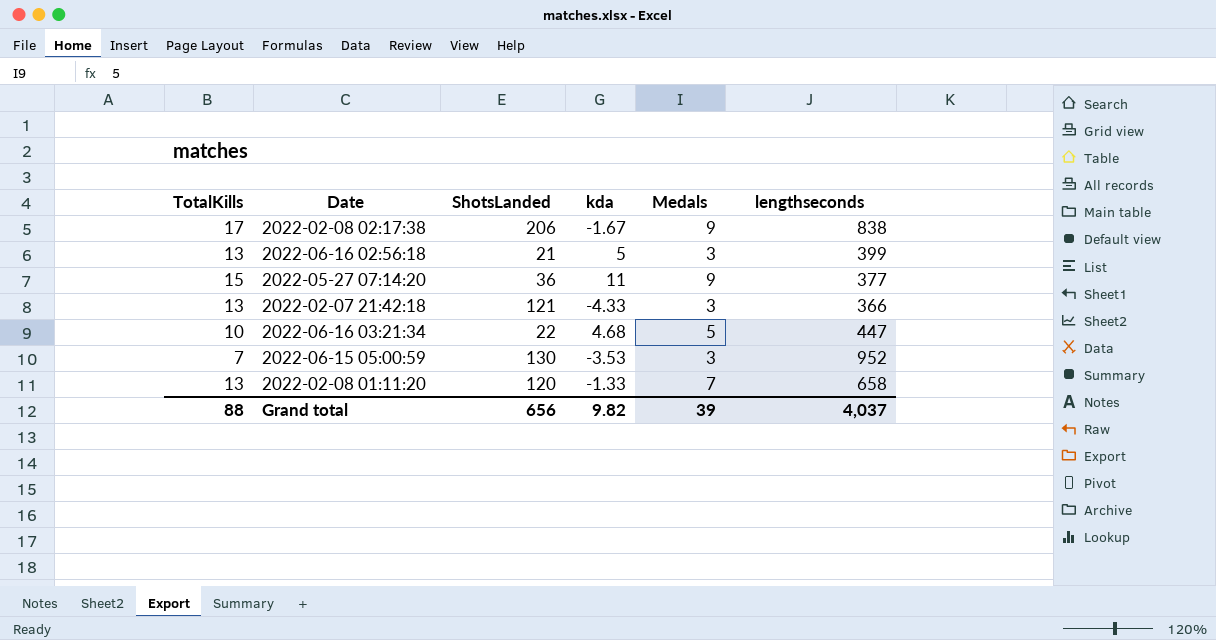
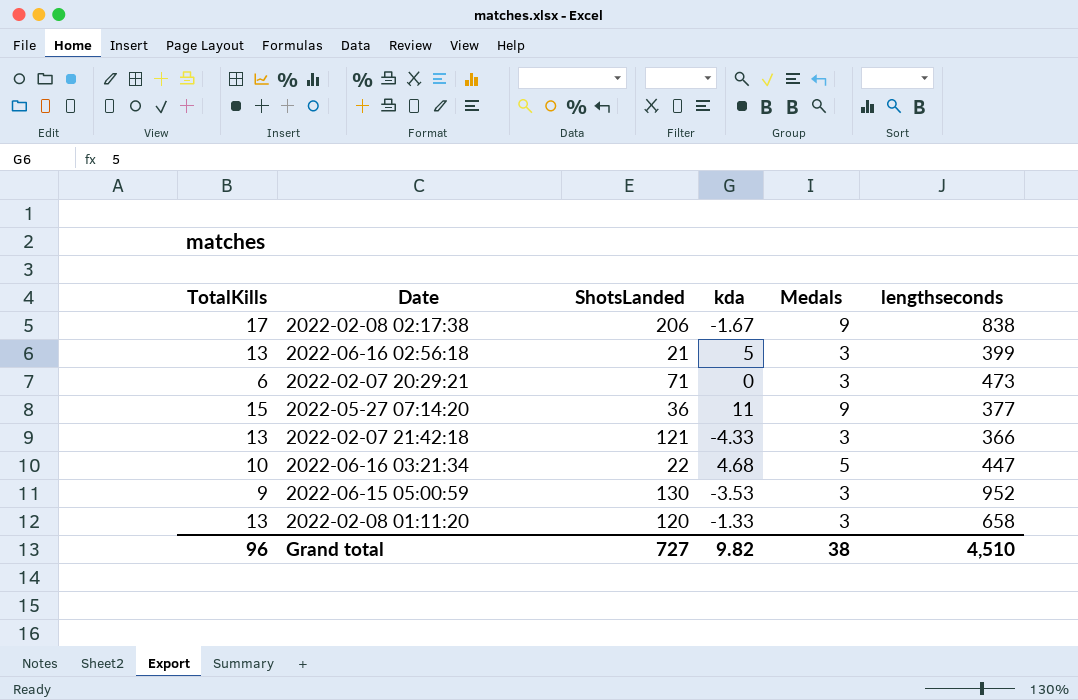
row 2022-02-07 20:29:21: none -> 6 | 71 | 0 | 3 | 473
2022-06-15 05:00:59 | TotalKills: 7 -> 9
2022-02-08 01:11:20 | Medals: 7 -> 3
Grand total | TotalKills: 88 -> 96
Grand total | ShotsLanded: 656 -> 727
Grand total | Medals: 39 -> 38
Grand total | lengthseconds: 4,037 -> 4,510

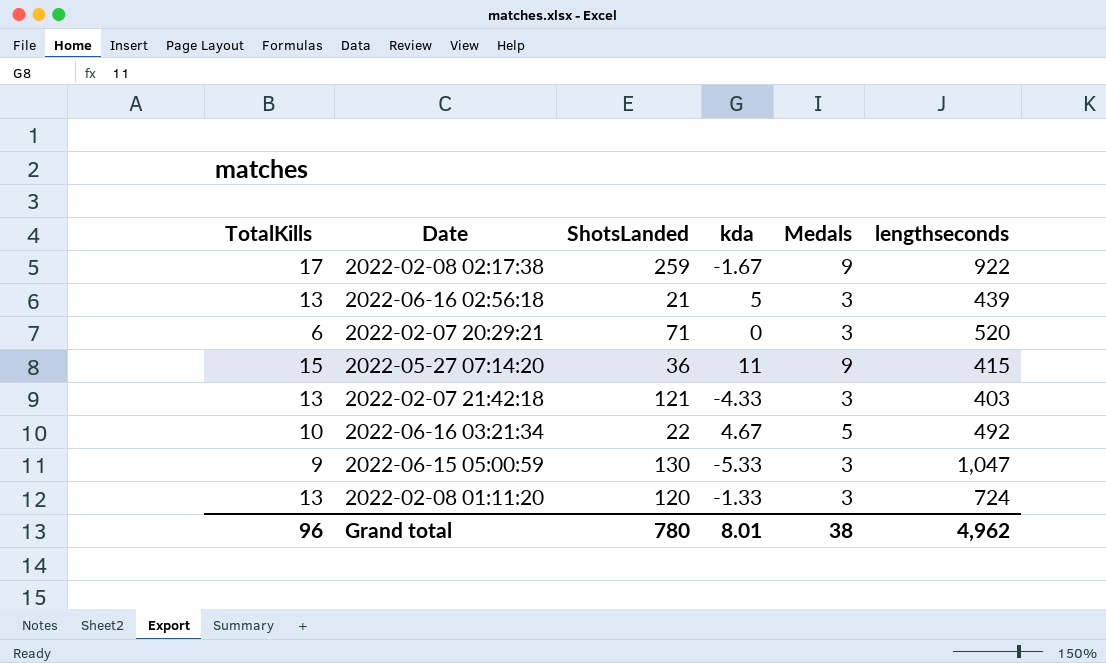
2022-02-08 02:17:38 | ShotsLanded: 206 -> 259
2022-02-08 02:17:38 | lengthseconds: 838 -> 922
2022-06-16 02:56:18 | lengthseconds: 399 -> 439
2022-02-07 20:29:21 | lengthseconds: 473 -> 520
2022-05-27 07:14:20 | lengthseconds: 377 -> 415
2022-02-07 21:42:18 | lengthseconds: 366 -> 403
2022-06-16 03:21:34 | kda: 4.68 -> 4.67
2022-06-16 03:21:34 | lengthseconds: 447 -> 492
2022-06-15 05:00:59 | kda: -3.53 -> -5.33
2022-06-15 05:00:59 | lengthseconds: 952 -> 1,047
2022-02-08 01:11:20 | lengthseconds: 658 -> 724
Grand total | ShotsLanded: 727 -> 780
Grand total | kda: 9.82 -> 8.01
Grand total | lengthseconds: 4,510 -> 4,962

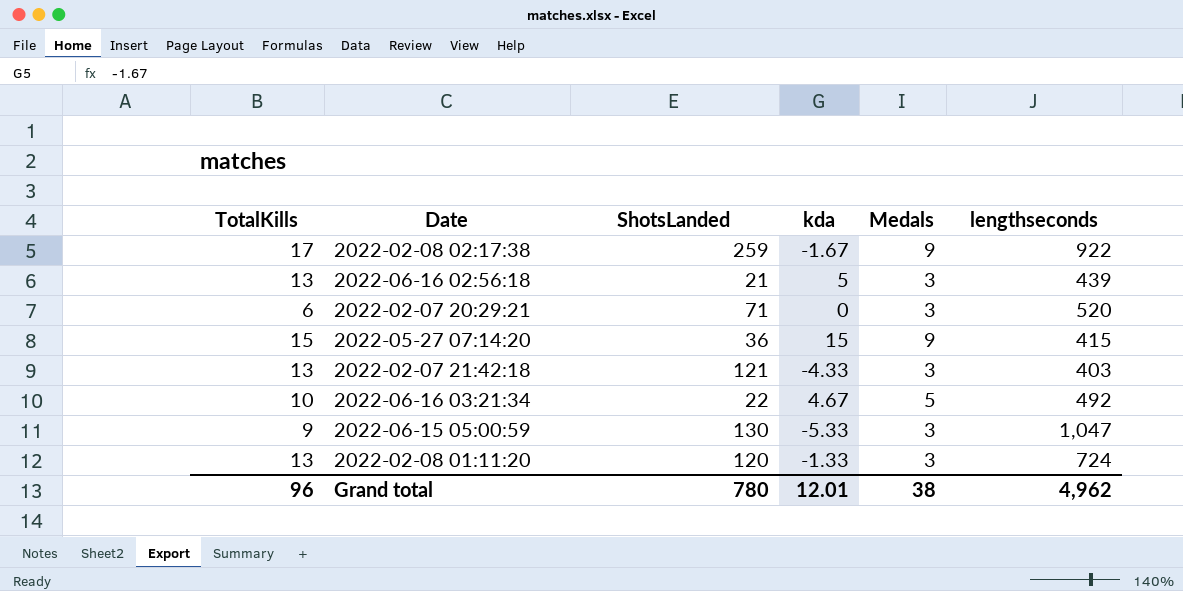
2022-05-27 07:14:20 | kda: 11 -> 15
Grand total | kda: 8.01 -> 12.01

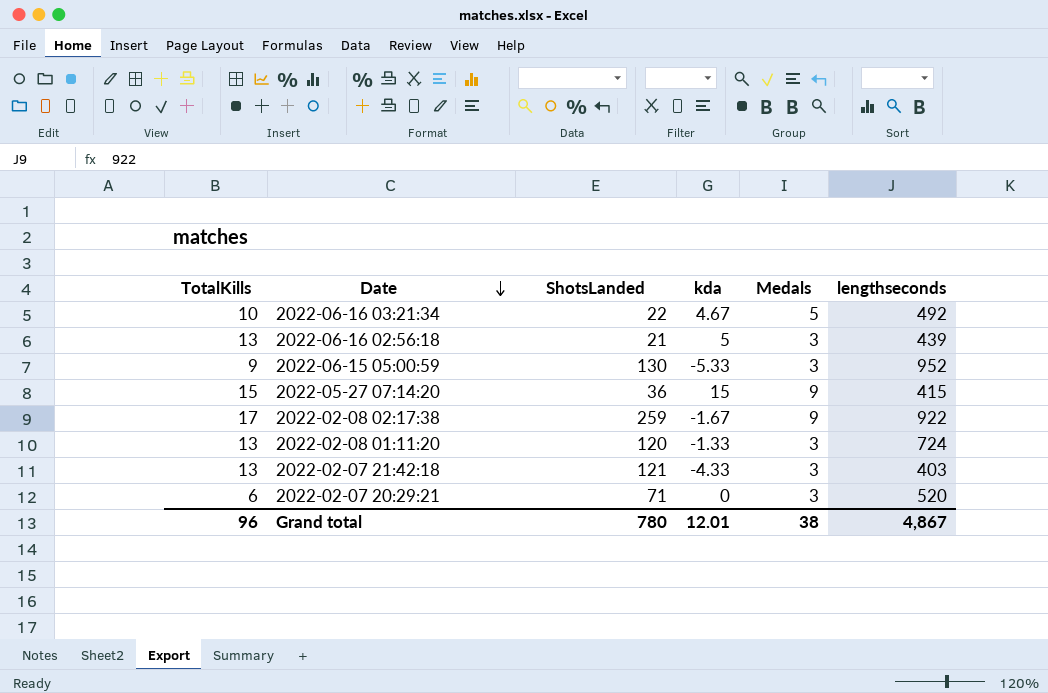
row order: none -> Date descending
2022-06-15 05:00:59 | lengthseconds: 1,047 -> 952
Grand total | lengthseconds: 4,962 -> 4,867

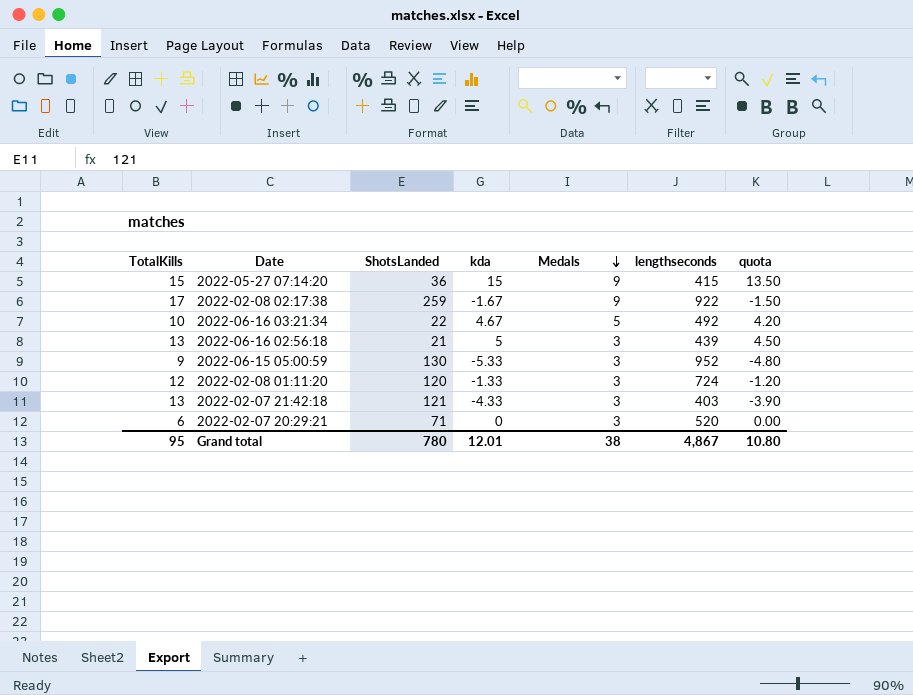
row order: Date descending -> Medals descending
column quota | formula: none -> [kda] * 0.9
2022-02-08 01:11:20 | TotalKills: 13 -> 12
Grand total | TotalKills: 96 -> 95

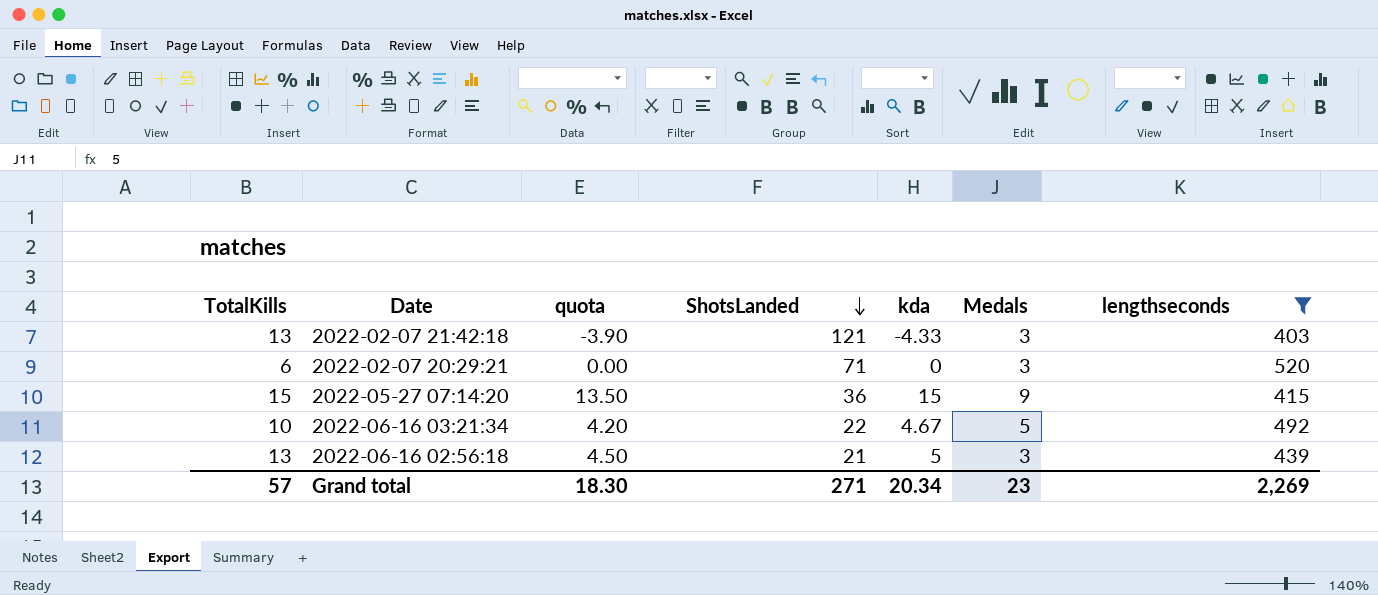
filter: none -> lengthseconds <= 520
row order: Medals descending -> ShotsLanded descending
column quota | position: 7 -> 3
Grand total | TotalKills: 95 -> 57
Grand total | quota: 10.80 -> 18.30
Grand total | ShotsLanded: 780 -> 271
Grand total | kda: 12.01 -> 20.34
Grand total | Medals: 38 -> 23
Grand total | lengthseconds: 4,867 -> 2,269

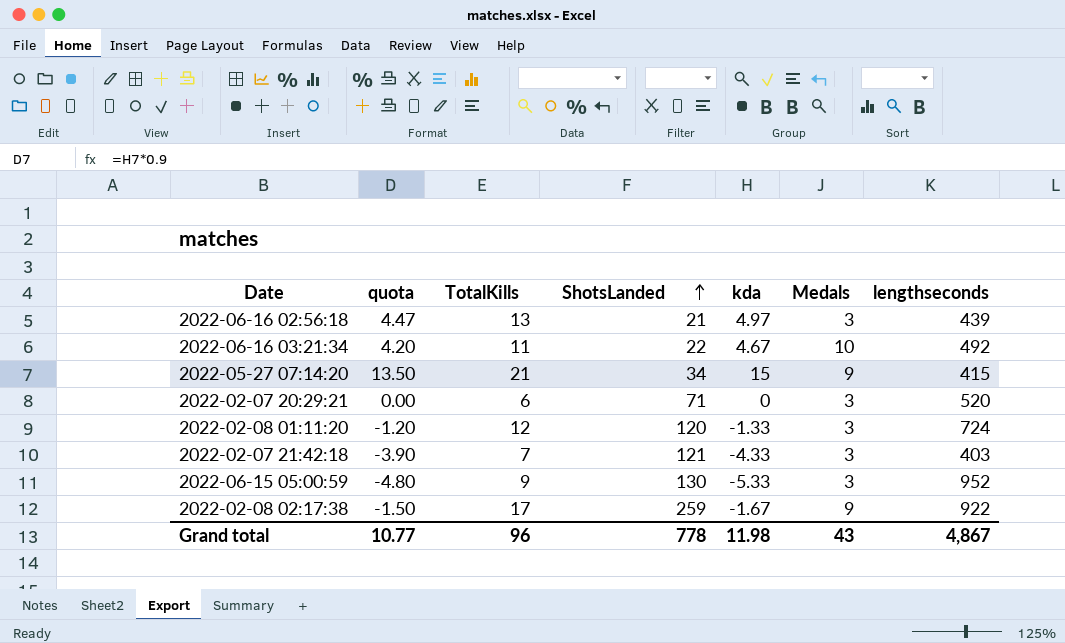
filter: lengthseconds <= 520 -> none
row order: ShotsLanded descending -> ShotsLanded ascending
column TotalKills | position: 1 -> 3
2022-06-16 02:56:18 | quota: 4.50 -> 4.47
2022-06-16 02:56:18 | kda: 5 -> 4.97
2022-06-16 03:21:34 | TotalKills: 10 -> 11
2022-06-16 03:21:34 | Medals: 5 -> 10
2022-05-27 07:14:20 | TotalKills: 15 -> 21
2022-05-27 07:14:20 | ShotsLanded: 36 -> 34
2022-02-07 21:42:18 | TotalKills: 13 -> 7
Grand total | quota: 18.30 -> 10.77
Grand total | TotalKills: 57 -> 96
Grand total | ShotsLanded: 271 -> 778
Grand total | kda: 20.34 -> 11.98
Grand total | Medals: 23 -> 43
Grand total | lengthseconds: 2,269 -> 4,867

